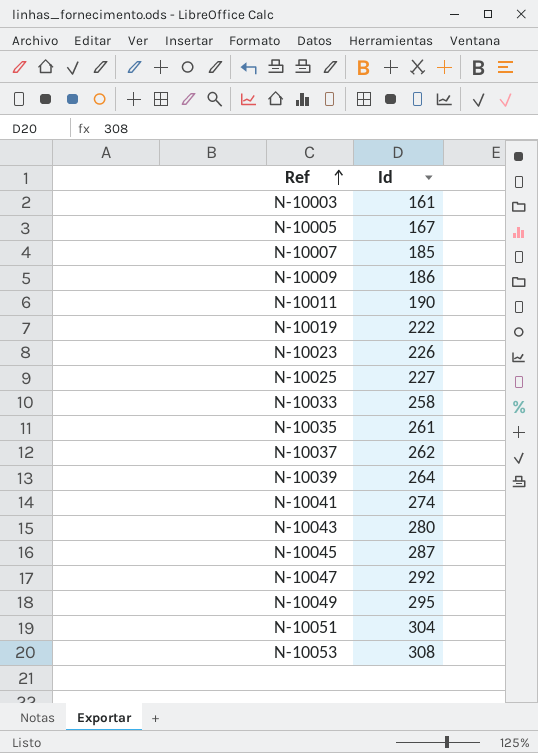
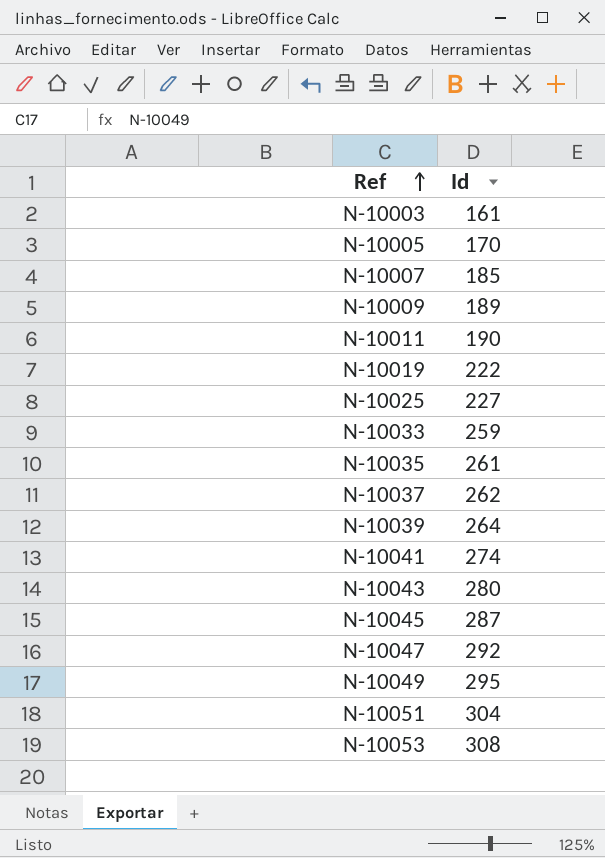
row N-10023: 226 -> none
N-10005 | Id: 167 -> 170
N-10009 | Id: 186 -> 189
N-10033 | Id: 258 -> 259

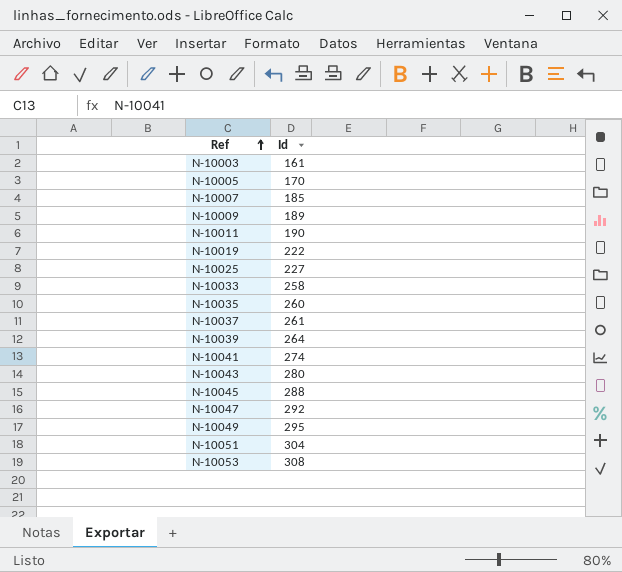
N-10033 | Id: 259 -> 258
N-10035 | Id: 261 -> 260
N-10037 | Id: 262 -> 261
N-10045 | Id: 287 -> 288

